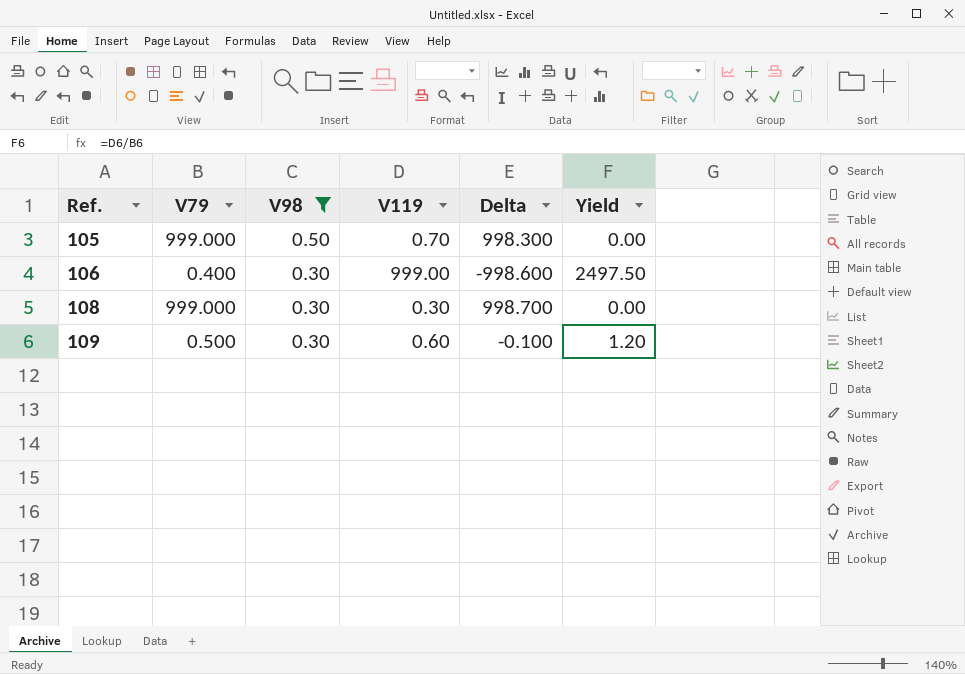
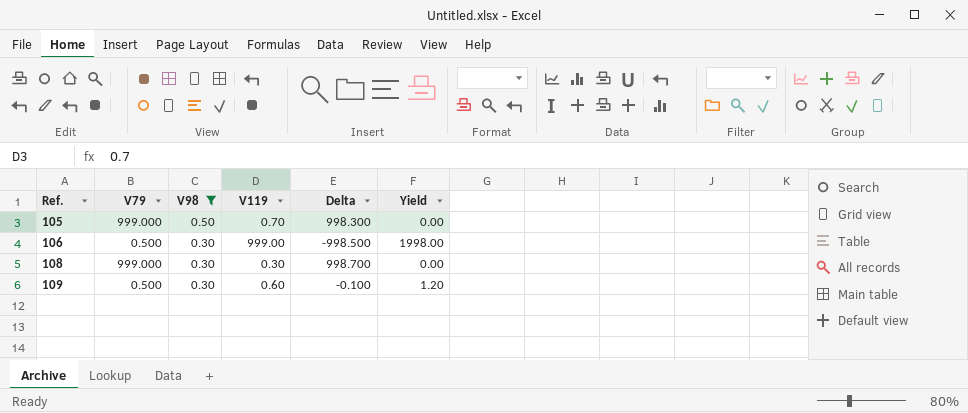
106 | V79: 0.400 -> 0.500
106 | Delta: -998.600 -> -998.500
106 | Yield: 2497.50 -> 1998.00

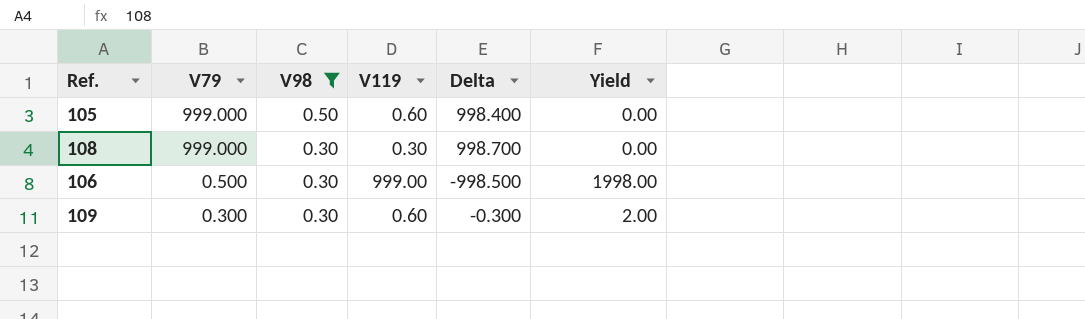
row order: Ref. ascending -> V79 descending
105 | V119: 0.70 -> 0.60
105 | Delta: 998.300 -> 998.400
109 | V79: 0.500 -> 0.300
109 | Delta: -0.100 -> -0.300
109 | Yield: 1.20 -> 2.00

